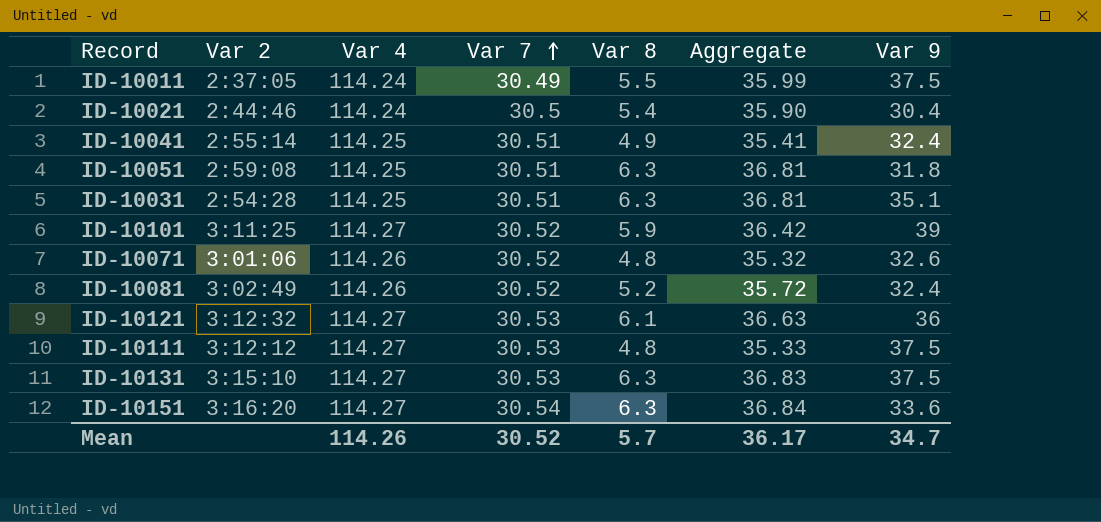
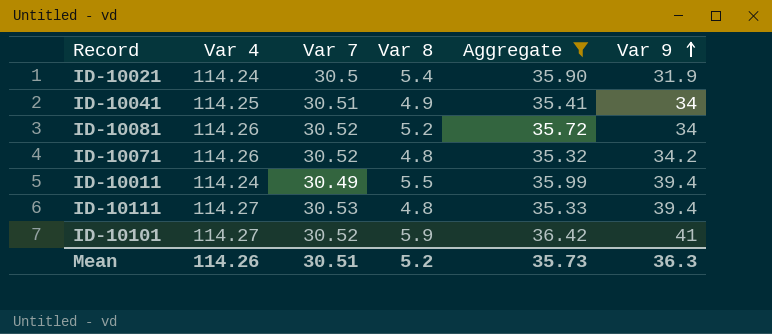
filter: none -> Aggregate <= 36.42
row order: Var 7 ascending -> Var 9 ascending
column Var 2 | position: 2 -> none
ID-10021 | Var 9: 30.4 -> 31.9
ID-10041 | Var 9: 32.4 -> 34
ID-10081 | Var 9: 32.4 -> 34
ID-10071 | Var 9: 32.6 -> 34.2
ID-10011 | Var 9: 37.5 -> 39.4
ID-10111 | Var 9: 37.5 -> 39.4
ID-10101 | Var 9: 39 -> 41
Mean | Var 7: 30.52 -> 30.51
Mean | Var 8: 5.7 -> 5.2
Mean | Aggregate: 36.17 -> 35.73
Mean | Var 9: 34.7 -> 36.3

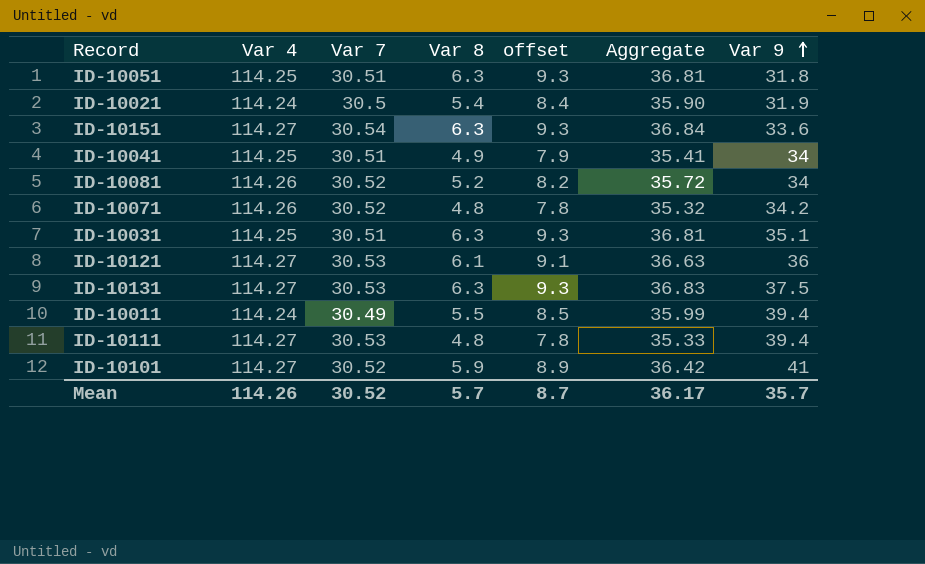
filter: Aggregate <= 36.42 -> none
column offset | formula: none -> [Var 8] + 3
Mean | Var 7: 30.51 -> 30.52
Mean | Var 8: 5.2 -> 5.7
Mean | Aggregate: 35.73 -> 36.17
Mean | Var 9: 36.3 -> 35.7

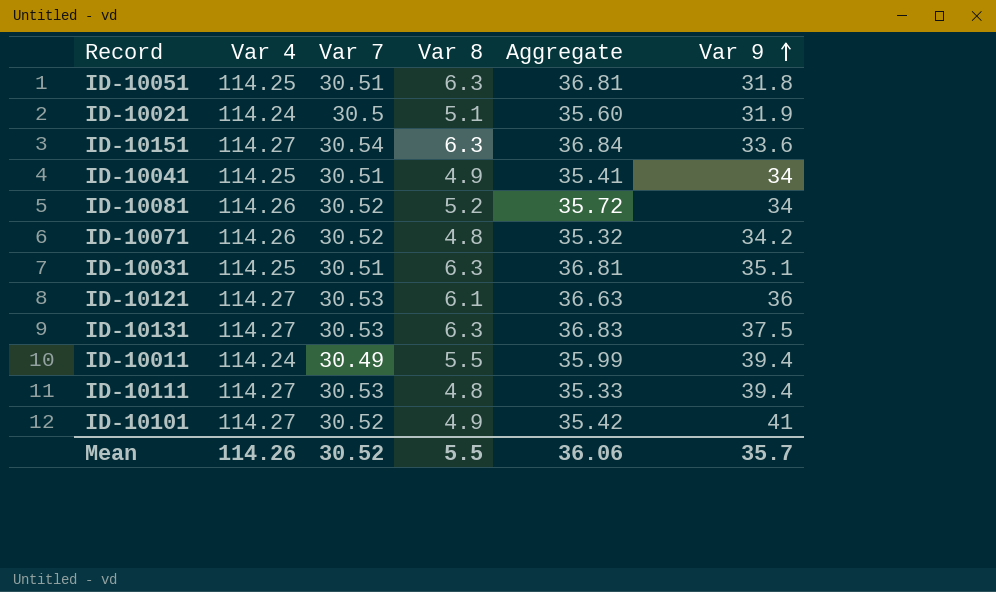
column offset | formula: [Var 8] + 3 -> none
ID-10021 | Var 8: 5.4 -> 5.1
ID-10021 | Aggregate: 35.90 -> 35.60
ID-10101 | Var 8: 5.9 -> 4.9
ID-10101 | Aggregate: 36.42 -> 35.42
Mean | Var 8: 5.7 -> 5.5
Mean | Aggregate: 36.17 -> 36.06

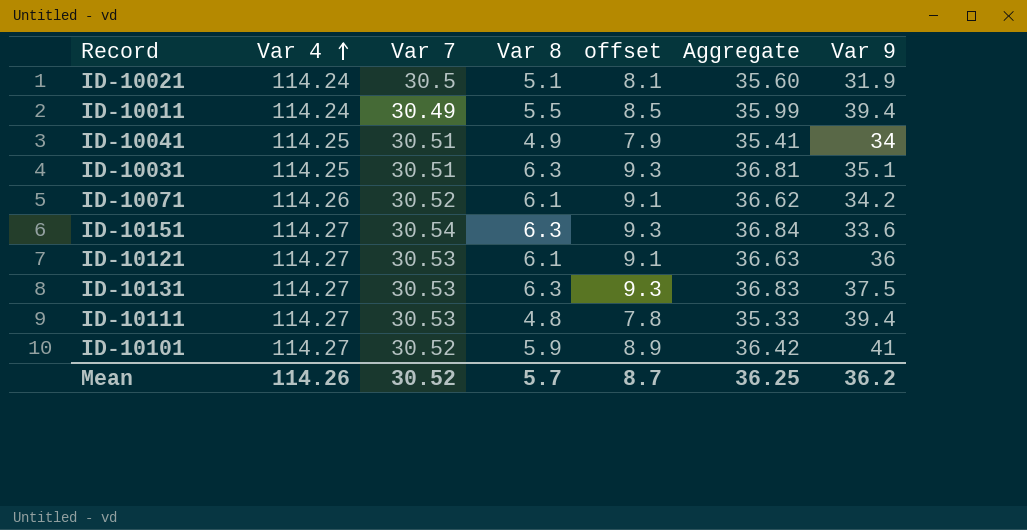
row order: Var 9 ascending -> Var 4 ascending
column offset | formula: none -> [Var 8] + 3
row ID-10051: 114.25 | 30.51 | 6.3 | 36.81 | 31.8 -> none
row ID-10081: 114.26 | 30.52 | 5.2 | 35.72 | 34 -> none
ID-10071 | Var 8: 4.8 -> 6.1
ID-10071 | Aggregate: 35.32 -> 36.62
ID-10101 | Var 8: 4.9 -> 5.9
ID-10101 | Aggregate: 35.42 -> 36.42
Mean | Var 8: 5.5 -> 5.7
Mean | Aggregate: 36.06 -> 36.25
Mean | Var 9: 35.7 -> 36.2

